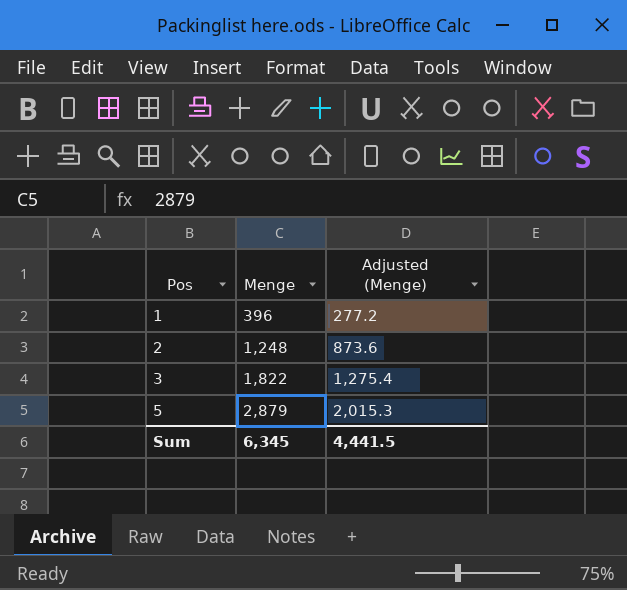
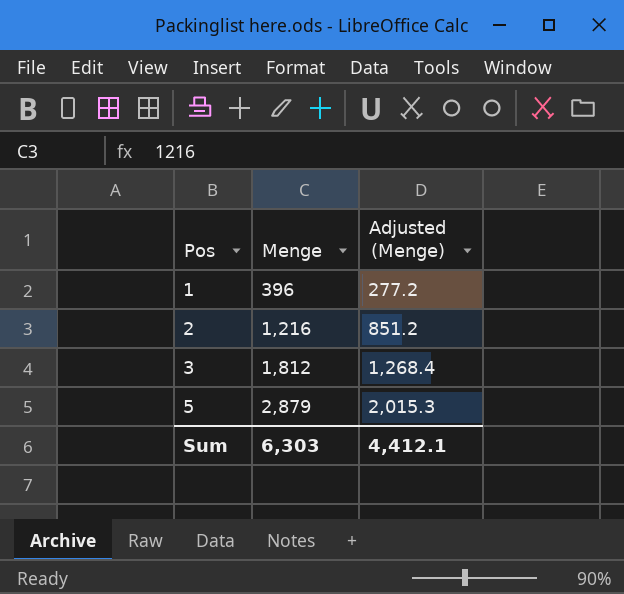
2 | Menge: 1,248 -> 1,216
2 | Adjusted (Menge): 873.6 -> 851.2
3 | Menge: 1,822 -> 1,812
3 | Adjusted (Menge): 1,275.4 -> 1,268.4
Sum | Menge: 6,345 -> 6,303
Sum | Adjusted (Menge): 4,441.5 -> 4,412.1

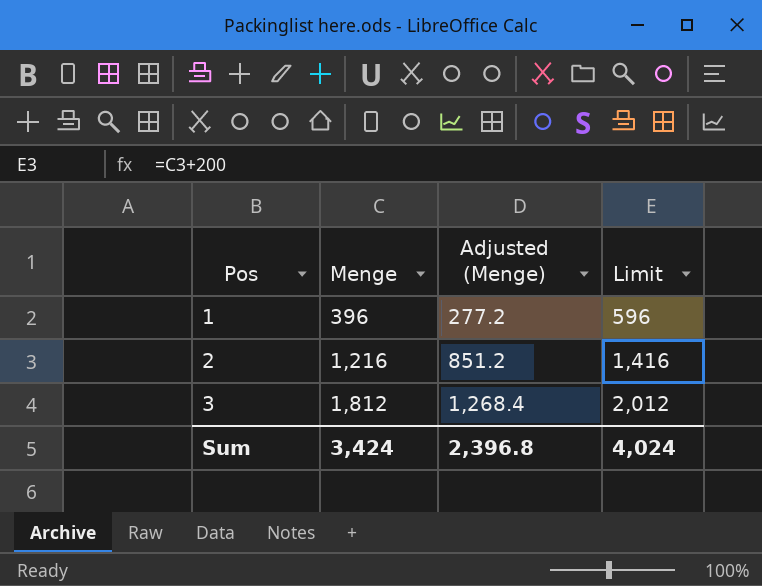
column Limit | formula: none -> [Menge] + 200
row 5: 2,879 | 2,015.3 -> none
Sum | Menge: 6,303 -> 3,424
Sum | Adjusted (Menge): 4,412.1 -> 2,396.8

